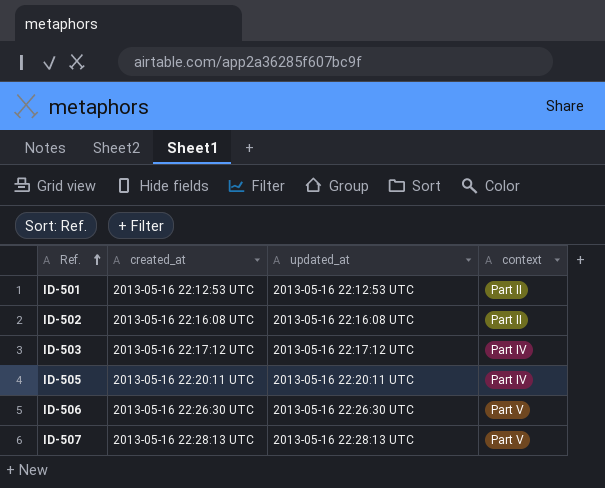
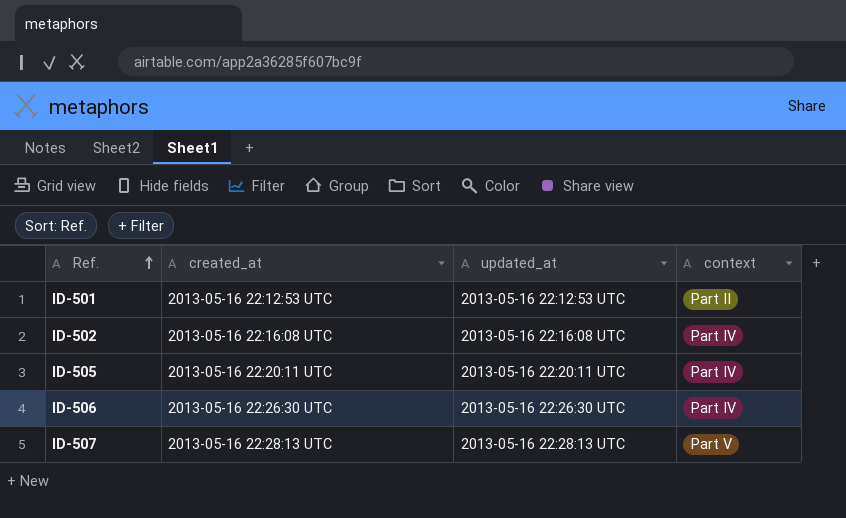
row ID-503: 2013-05-16 22:17:12 UTC | 2013-05-16 22:17:12 UTC | Part IV -> none
ID-502 | context: Part II -> Part IV
ID-506 | context: Part V -> Part IV

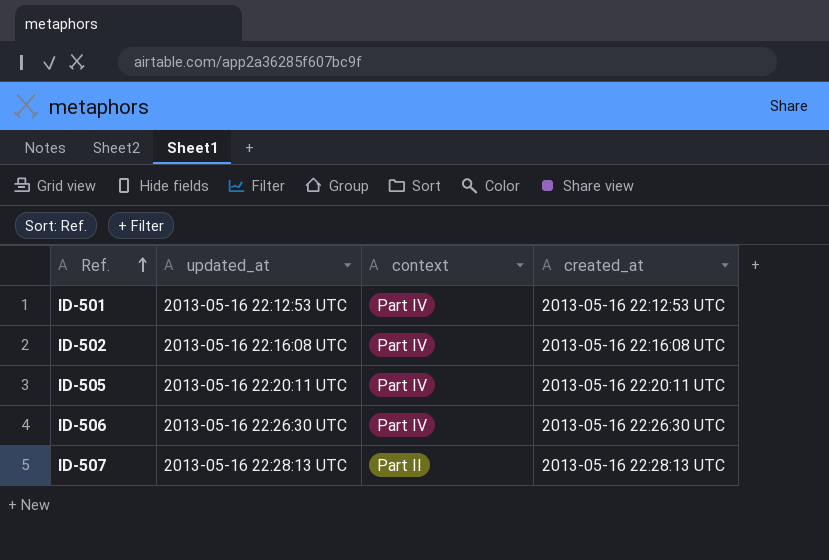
column created_at | position: 2 -> 4
ID-501 | context: Part II -> Part IV
ID-507 | context: Part V -> Part II

